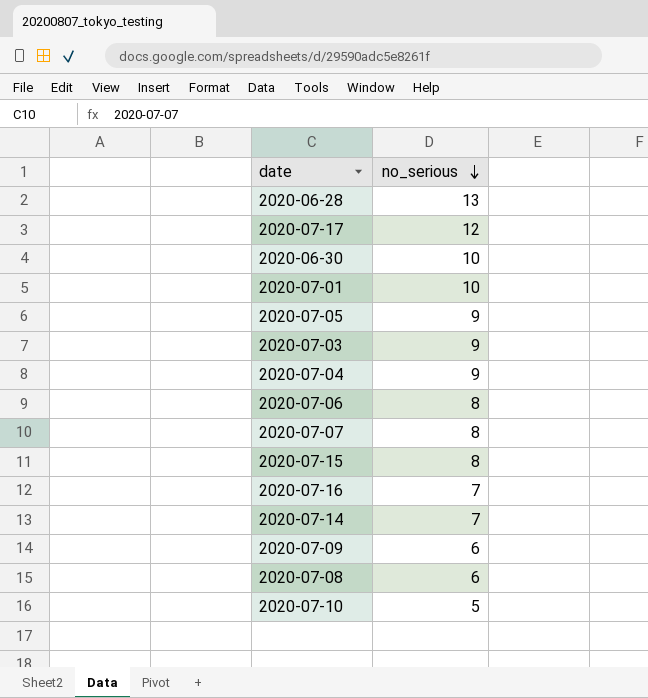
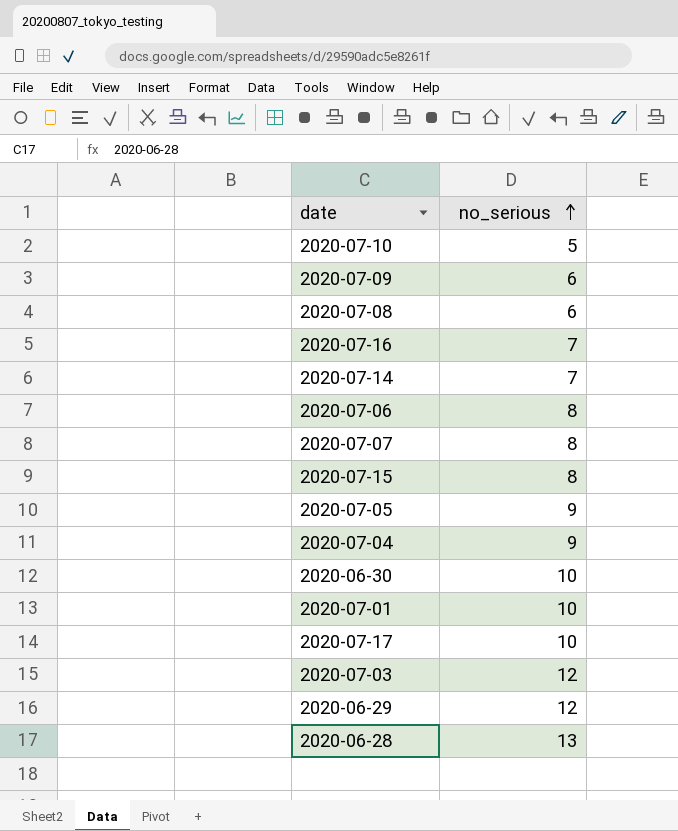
row order: no_serious descending -> no_serious ascending
2020-07-17 | no_serious: 12 -> 10
2020-07-03 | no_serious: 9 -> 12
row 2020-06-29: none -> 12

